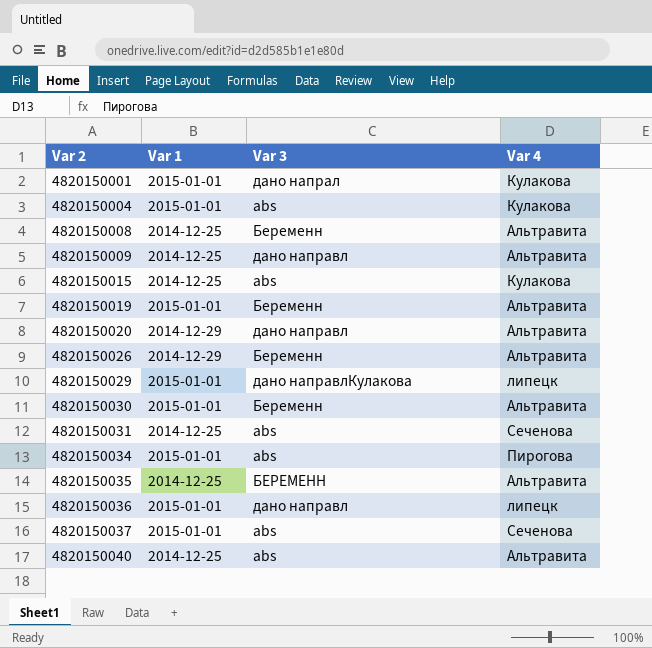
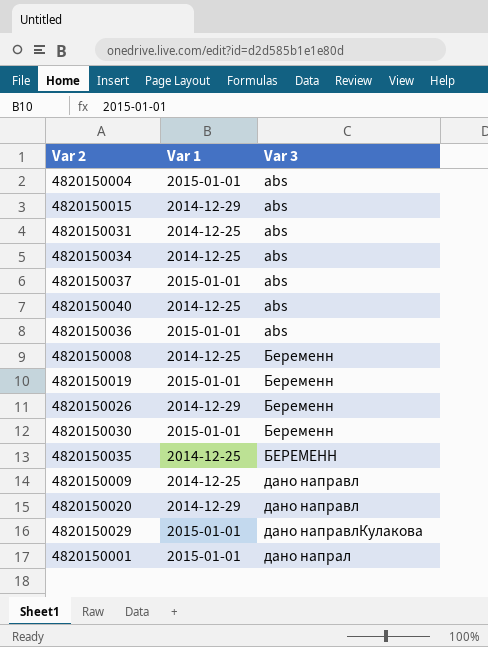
row order: Var 2 ascending -> Var 3 ascending
column Var 4 | position: 4 -> none
4820150015 | Var 1: 2014-12-25 -> 2014-12-29
4820150034 | Var 1: 2015-01-01 -> 2014-12-25
4820150036 | Var 3: дано направл -> аbs

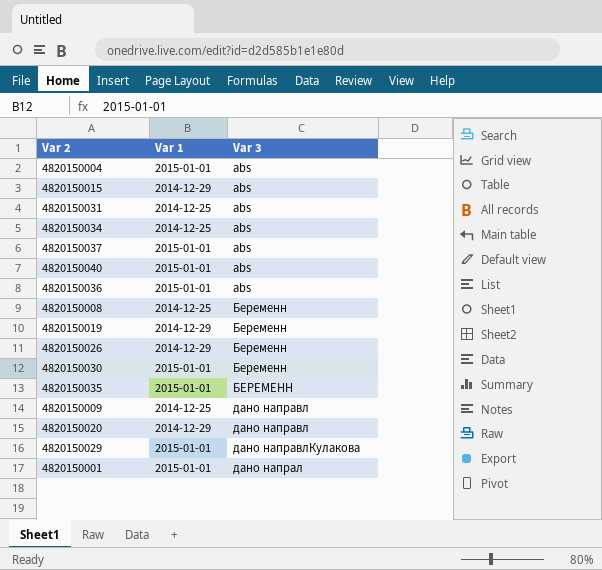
4820150040 | Var 1: 2014-12-25 -> 2015-01-01
4820150019 | Var 1: 2015-01-01 -> 2014-12-29
4820150035 | Var 1: 2014-12-25 -> 2015-01-01

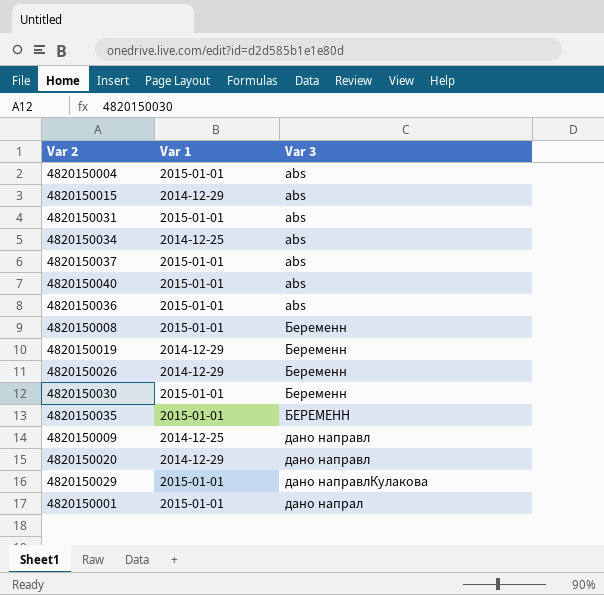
4820150031 | Var 1: 2014-12-25 -> 2015-01-01
4820150008 | Var 1: 2014-12-25 -> 2015-01-01

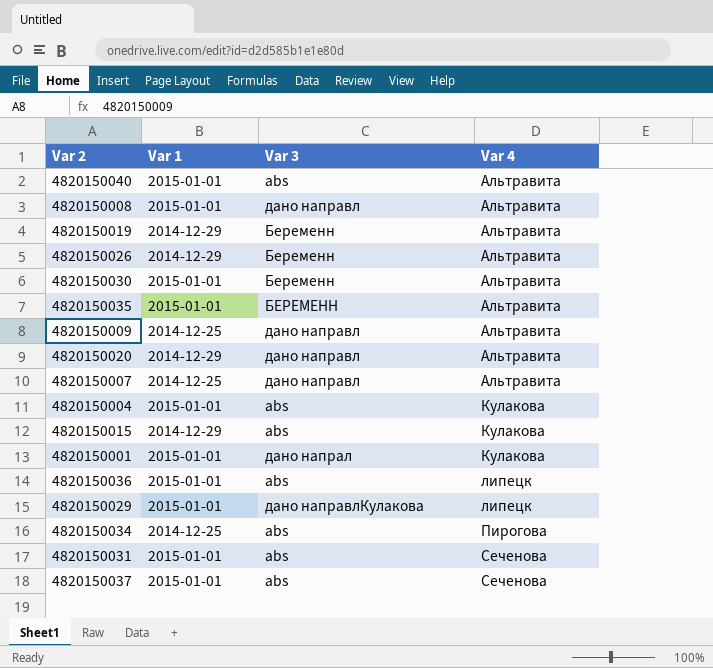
row order: Var 3 ascending -> Var 4 ascending
column Var 4 | position: none -> 4
4820150008 | Var 3: Беременн -> дано направл
row 4820150007: none -> 2014-12-25 | дано направл | Альтравита

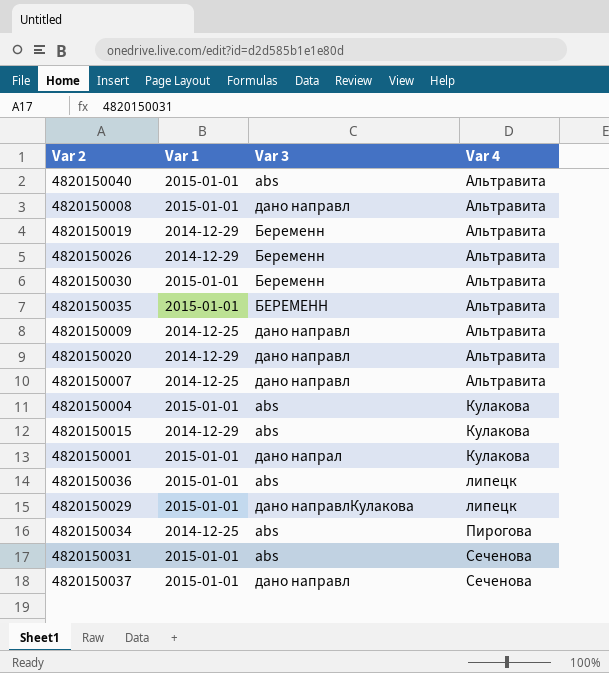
4820150037 | Var 3: аbs -> дано направл

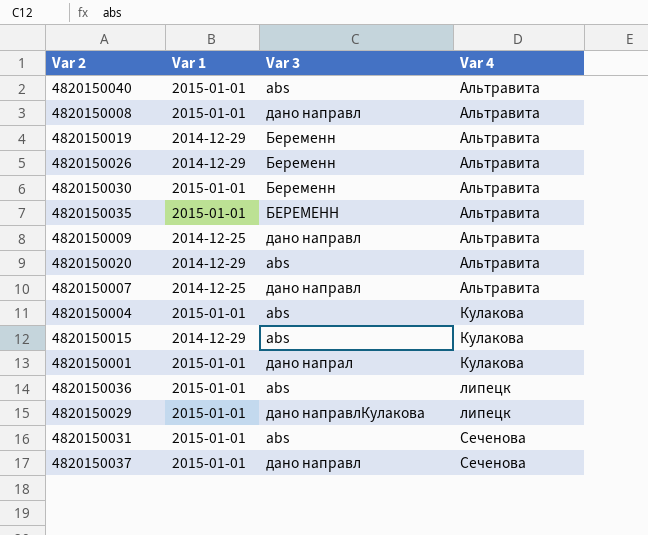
row 4820150034: 2014-12-25 | аbs | Пирогова -> none
4820150020 | Var 3: дано направл -> аbs

